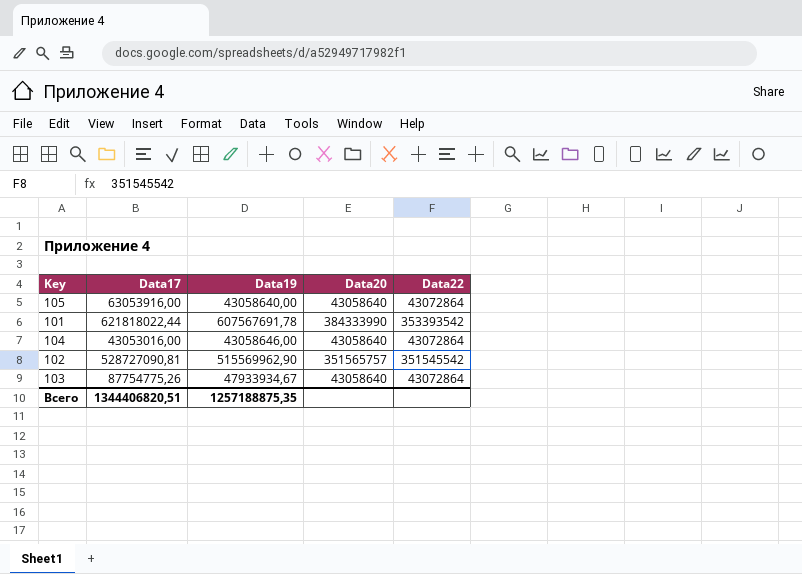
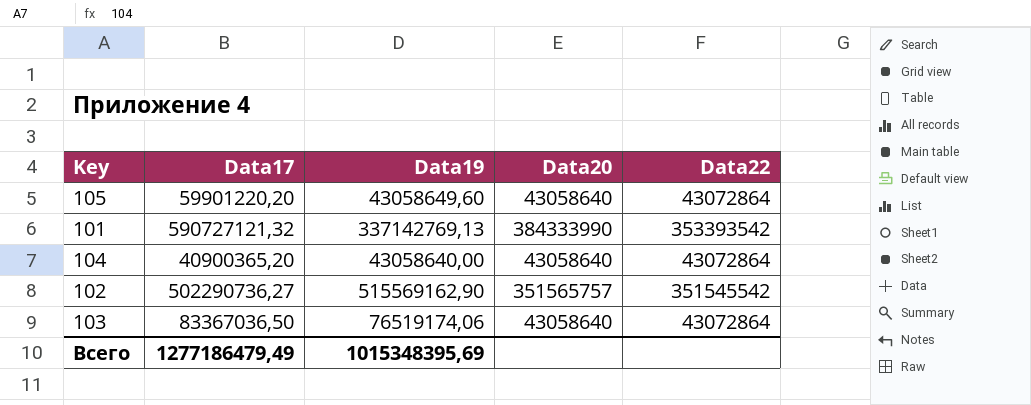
105 | Data17: 63053916,00 -> 59901220,20
105 | Data19: 43058640,00 -> 43058649,60
101 | Data17: 621818022,44 -> 590727121,32
101 | Data19: 607567691,78 -> 337142769,13
104 | Data17: 43053016,00 -> 40900365,20
104 | Data19: 43058646,00 -> 43058640,00
102 | Data17: 528727090,81 -> 502290736,27
102 | Data19: 515569962,90 -> 515569162,90
103 | Data17: 87754775,26 -> 83367036,50
103 | Data19: 47933934,67 -> 76519174,06
Всего | Data17: 1344406820,51 -> 1277186479,49
Всего | Data19: 1257188875,35 -> 1015348395,69

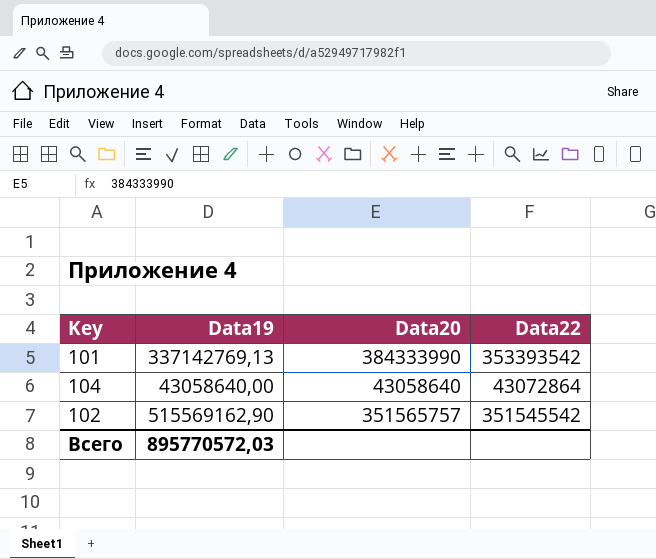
column Data17 | position: 2 -> none
row 105: 59901220,20 | 43058649,60 | 43058640 | 43072864 -> none
row 103: 83367036,50 | 76519174,06 | 43058640 | 43072864 -> none
Всего | Data19: 1015348395,69 -> 895770572,03

